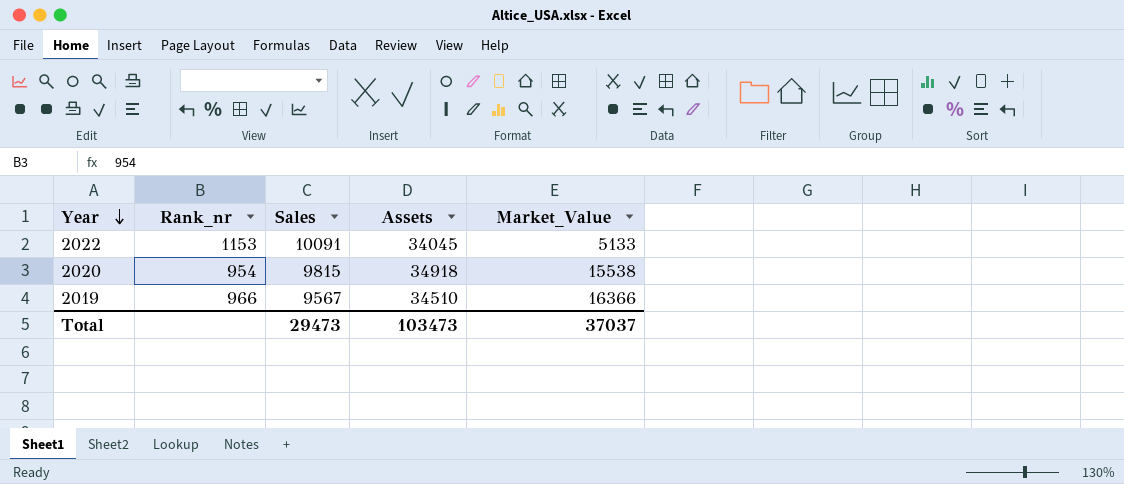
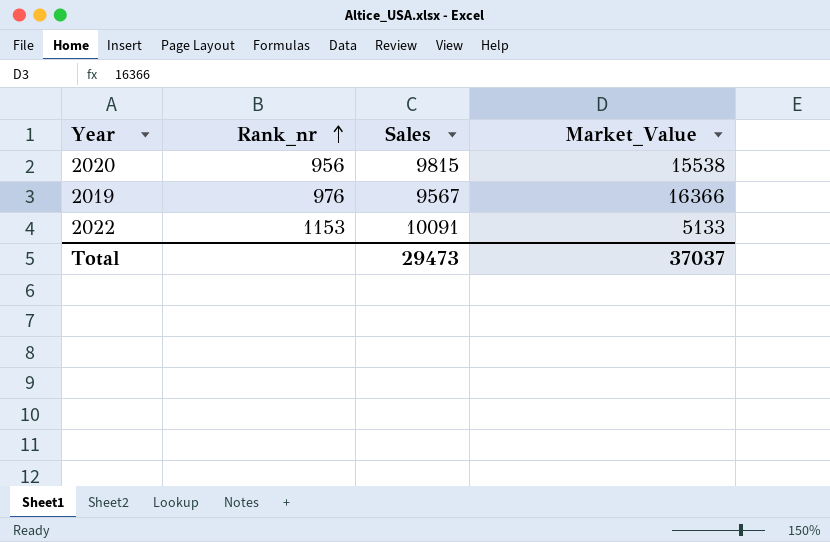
row order: Year descending -> Rank_nr ascending
column Assets | position: 4 -> none
2020 | Rank_nr: 954 -> 956
2019 | Rank_nr: 966 -> 976

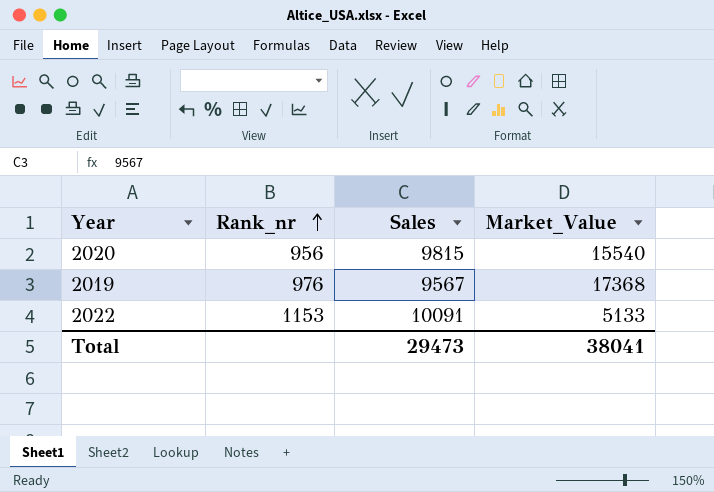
2020 | Market_Value: 15538 -> 15540
2019 | Market_Value: 16366 -> 17368
Total | Market_Value: 37037 -> 38041

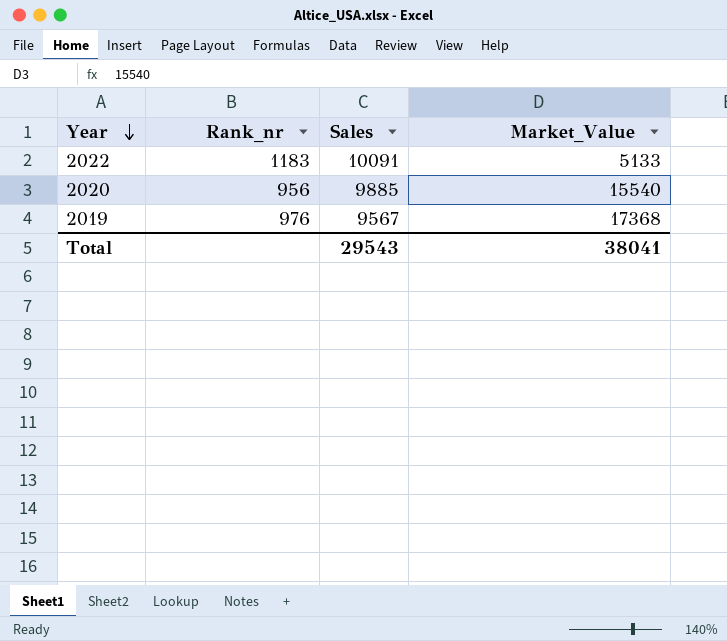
row order: Rank_nr ascending -> Year descending
2022 | Rank_nr: 1153 -> 1183
2020 | Sales: 9815 -> 9885
Total | Sales: 29473 -> 29543

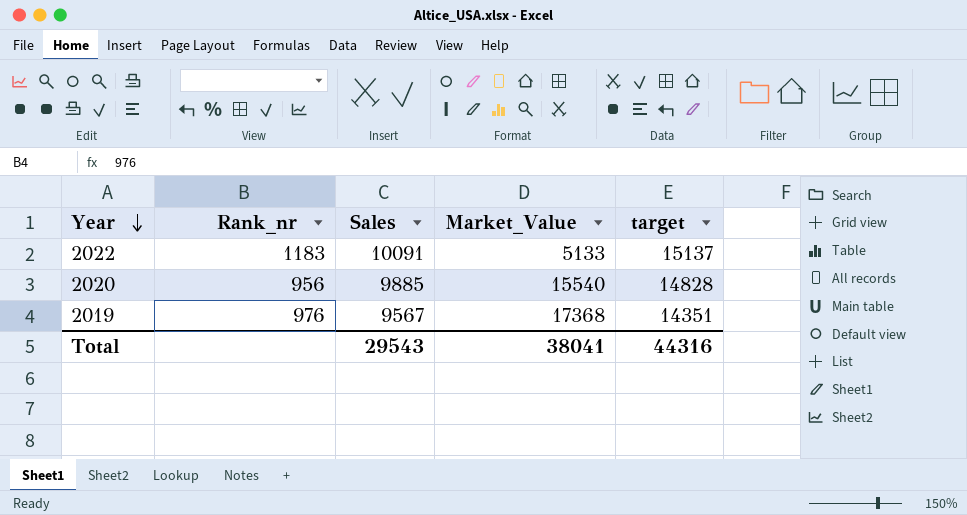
column target | formula: none -> [Sales] * 1.5

